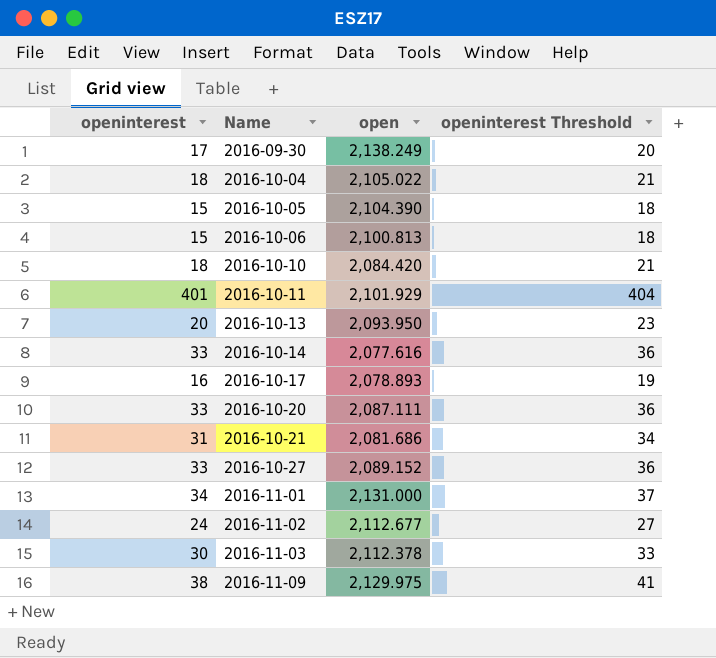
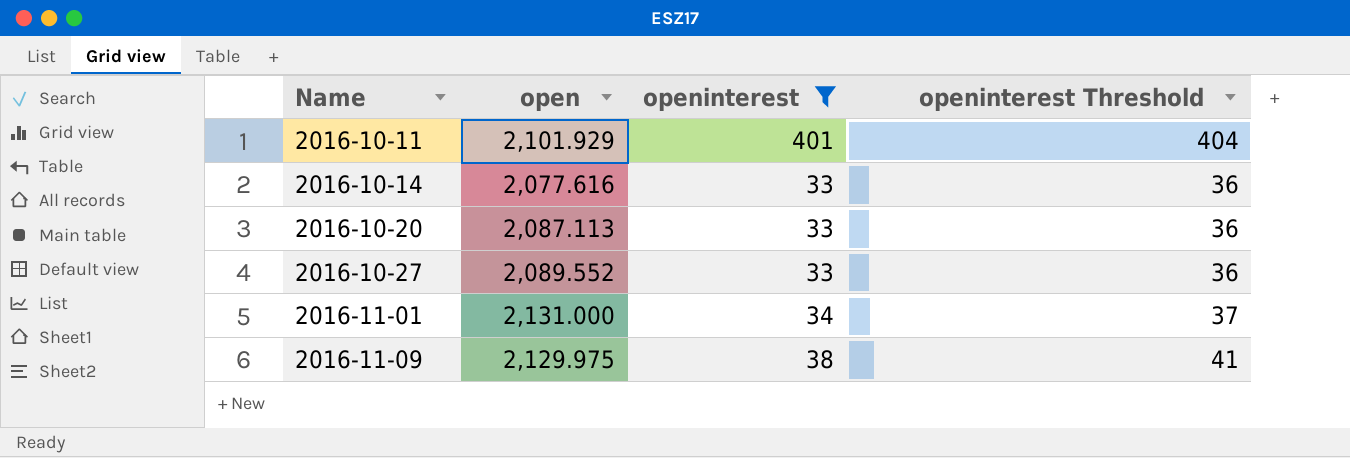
filter: none -> openinterest >= 33
column openinterest | position: 1 -> 3
2016-10-20 | open: 2,087.111 -> 2,087.113
2016-10-27 | open: 2,089.152 -> 2,089.552

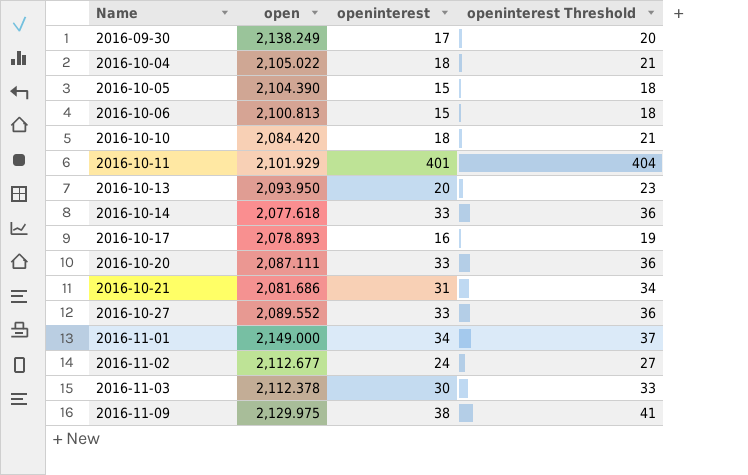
filter: openinterest >= 33 -> none
2016-10-14 | open: 2,077.616 -> 2,077.618
2016-10-20 | open: 2,087.113 -> 2,087.111
2016-11-01 | open: 2,131.000 -> 2,149.000

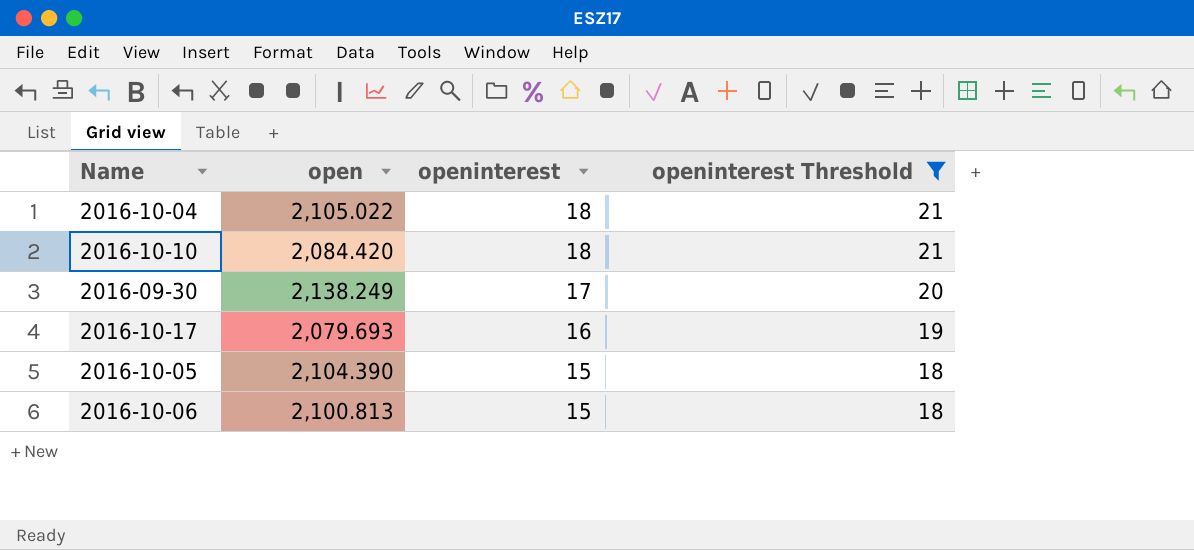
filter: none -> openinterest Threshold <= 21
row order: Name ascending -> openinterest descending
2016-10-17 | open: 2,078.893 -> 2,079.693

